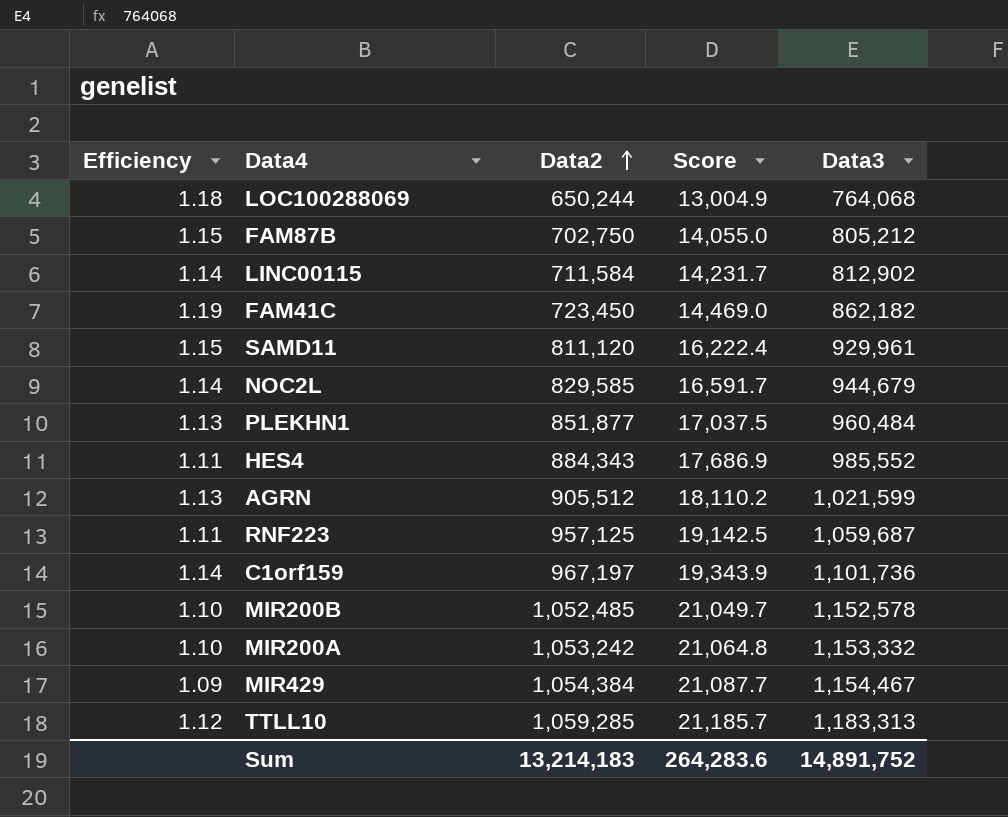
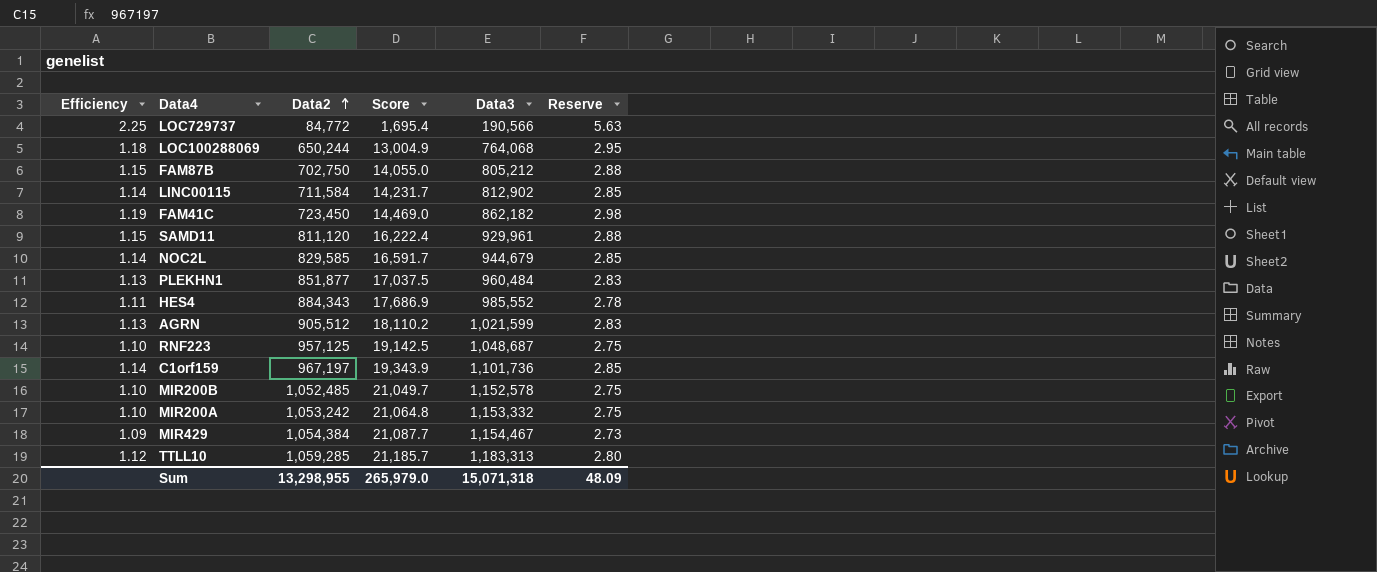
column Reserve | formula: none -> [Efficiency] * 2.5
row LOC729737: none -> 2.25 | 84,772 | 1,695.4 | 190,566 | 5.63
RNF223 | Efficiency: 1.11 -> 1.10
RNF223 | Data3: 1,059,687 -> 1,048,687
Sum | Data2: 13,214,183 -> 13,298,955
Sum | Score: 264,283.6 -> 265,979.0
Sum | Data3: 14,891,752 -> 15,071,318

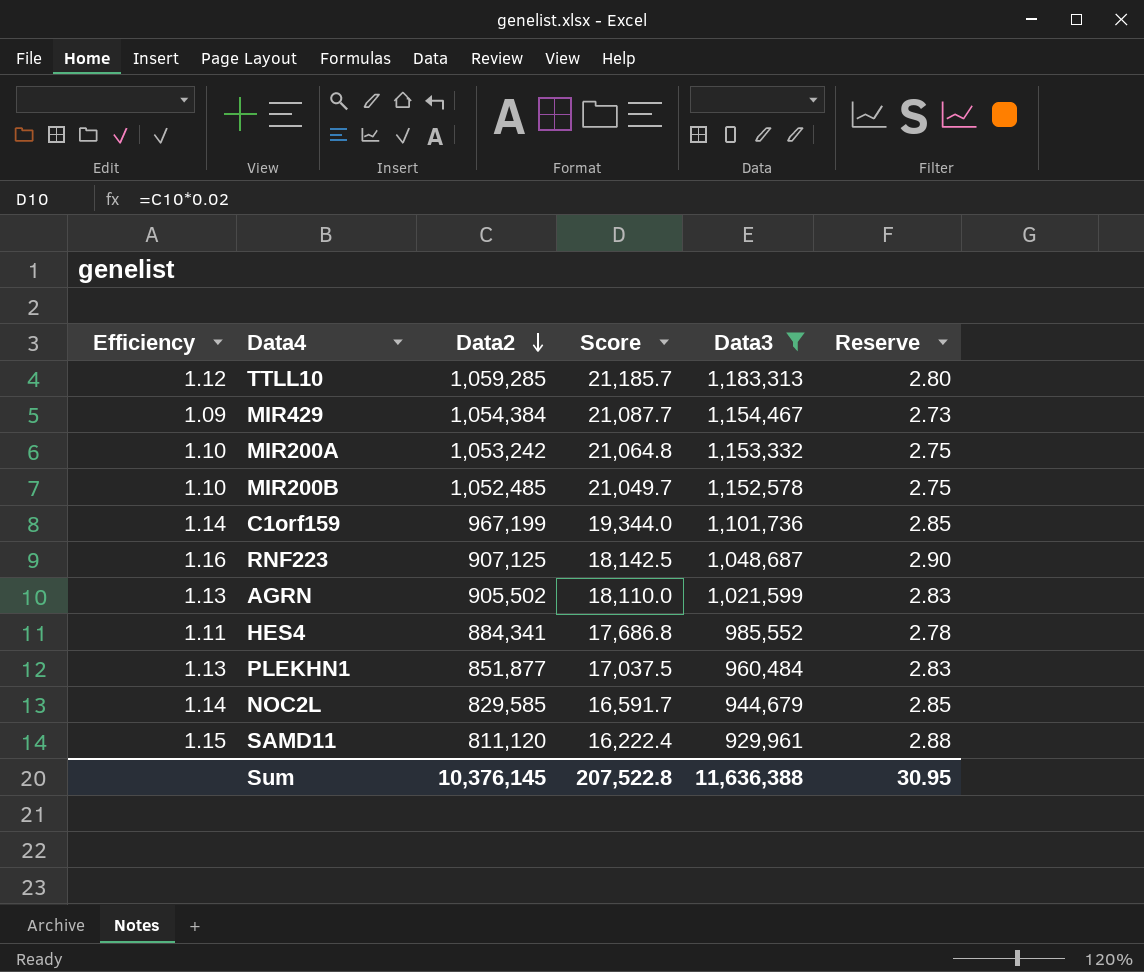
filter: none -> Data3 >= 929,961
row order: Data2 ascending -> Data2 descending
C1orf159 | Data2: 967,197 -> 967,199
C1orf159 | Score: 19,343.9 -> 19,344.0
RNF223 | Efficiency: 1.10 -> 1.16
RNF223 | Data2: 957,125 -> 907,125
RNF223 | Score: 19,142.5 -> 18,142.5
RNF223 | Reserve: 2.75 -> 2.90
AGRN | Data2: 905,512 -> 905,502
AGRN | Score: 18,110.2 -> 18,110.0
HES4 | Data2: 884,343 -> 884,341
HES4 | Score: 17,686.9 -> 17,686.8
Sum | Data2: 13,298,955 -> 10,376,145
Sum | Score: 265,979.0 -> 207,522.8
Sum | Data3: 15,071,318 -> 11,636,388
Sum | Reserve: 48.09 -> 30.95

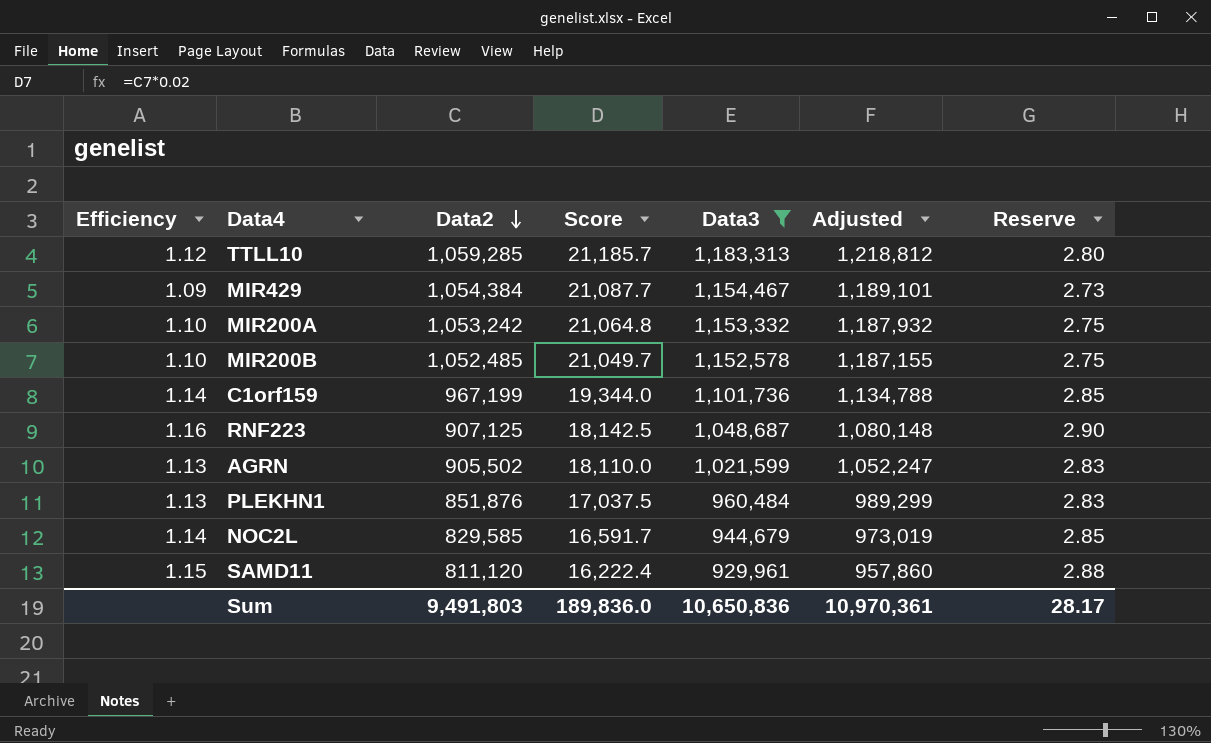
column Adjusted | formula: none -> [Data3] * 1.03
row HES4: 1.11 | 884,341 | 17,686.8 | 985,552 | 2.78 -> none
PLEKHN1 | Data2: 851,877 -> 851,876
Sum | Data2: 10,376,145 -> 9,491,803
Sum | Score: 207,522.8 -> 189,836.0
Sum | Data3: 11,636,388 -> 10,650,836
Sum | Reserve: 30.95 -> 28.17

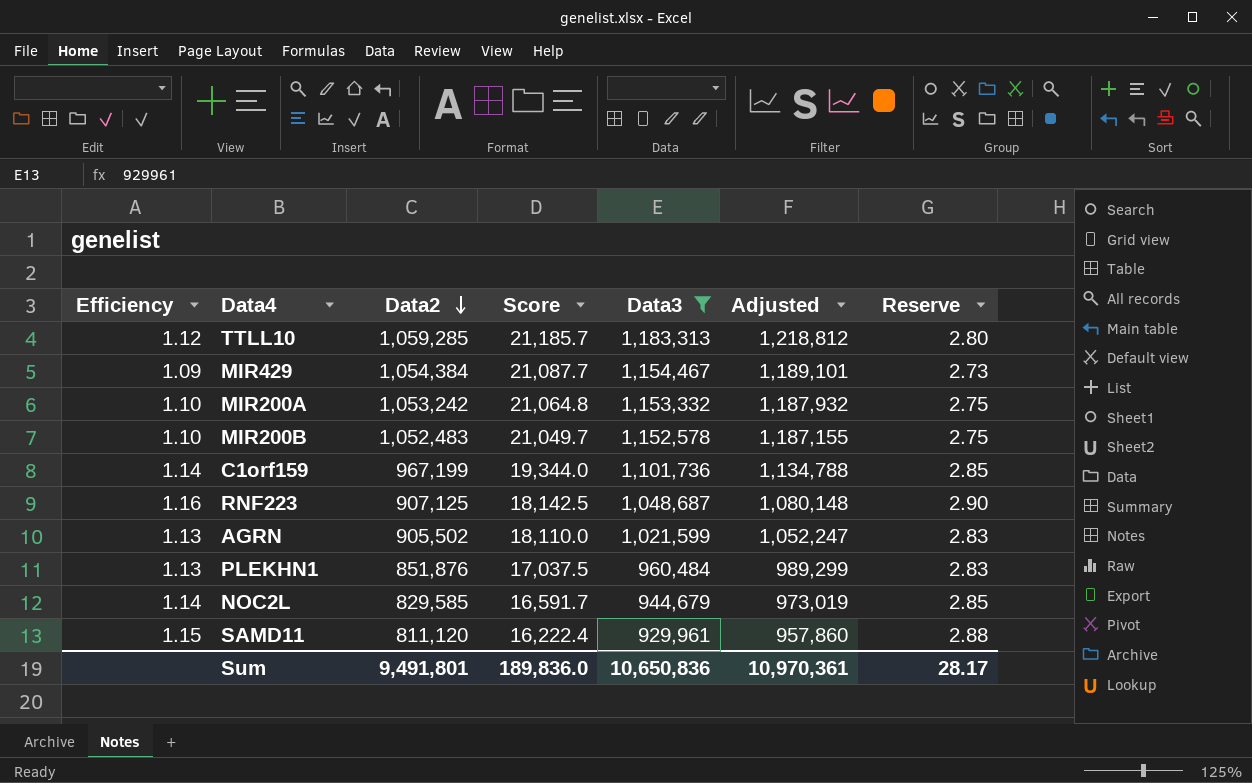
MIR200B | Data2: 1,052,485 -> 1,052,483
Sum | Data2: 9,491,803 -> 9,491,801

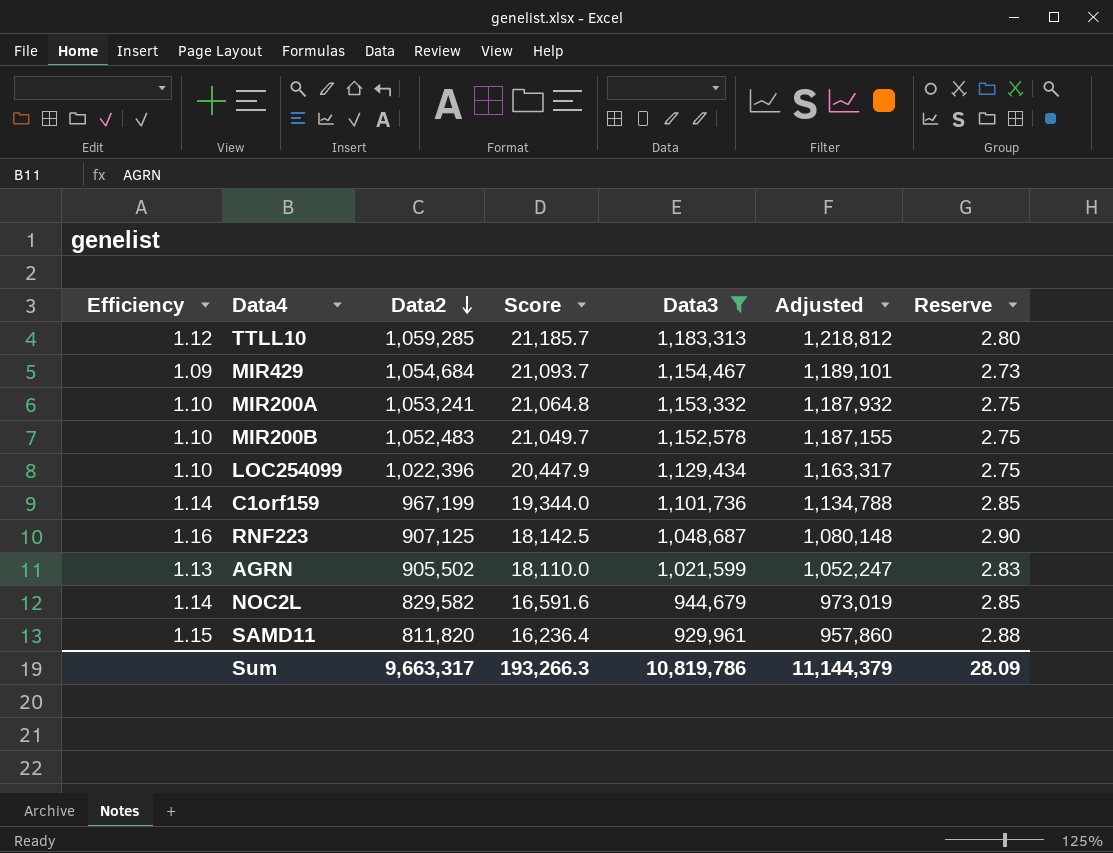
row PLEKHN1: 1.13 | 851,876 | 17,037.5 | 960,484 | 989,299 | 2.83 -> none
MIR429 | Data2: 1,054,384 -> 1,054,684
MIR429 | Score: 21,087.7 -> 21,093.7
MIR200A | Data2: 1,053,242 -> 1,053,241
row LOC254099: none -> 1.10 | 1,022,396 | 20,447.9 | 1,129,434 | 1,163,317 | 2.75
NOC2L | Data2: 829,585 -> 829,582
NOC2L | Score: 16,591.7 -> 16,591.6
SAMD11 | Data2: 811,120 -> 811,820
SAMD11 | Score: 16,222.4 -> 16,236.4
Sum | Data2: 9,491,801 -> 9,663,317
Sum | Score: 189,836.0 -> 193,266.3
Sum | Data3: 10,650,836 -> 10,819,786
Sum | Adjusted: 10,970,361 -> 11,144,379
Sum | Reserve: 28.17 -> 28.09

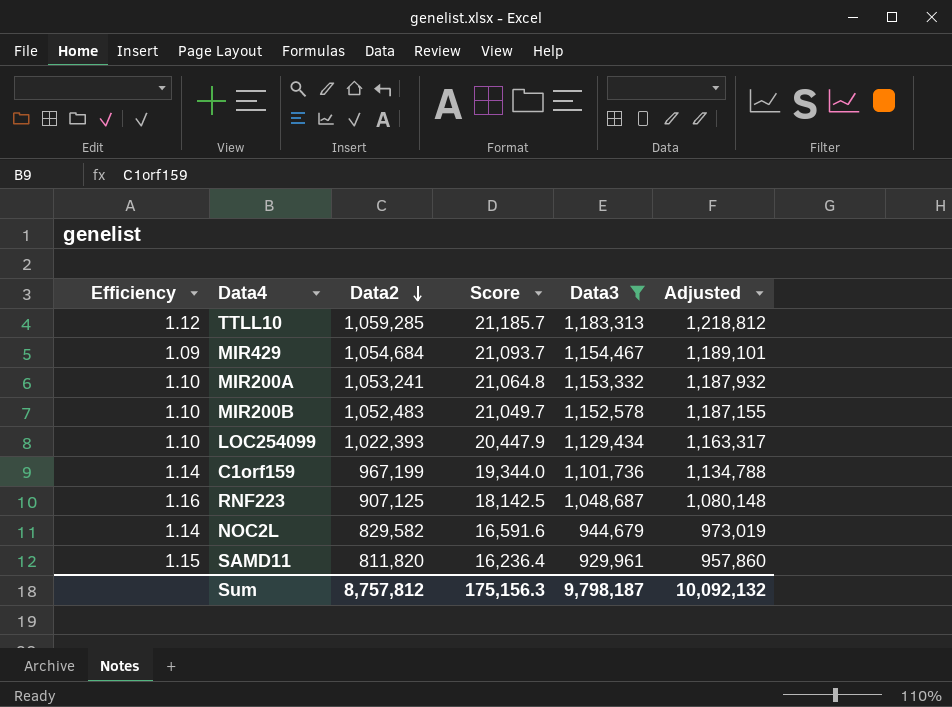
column Reserve | formula: [Efficiency] * 2.5 -> none
row AGRN: 1.13 | 905,502 | 18,110.0 | 1,021,599 | 1,052,247 | 2.83 -> none
LOC254099 | Data2: 1,022,396 -> 1,022,393
Sum | Data2: 9,663,317 -> 8,757,812
Sum | Score: 193,266.3 -> 175,156.3
Sum | Data3: 10,819,786 -> 9,798,187
Sum | Adjusted: 11,144,379 -> 10,092,132

